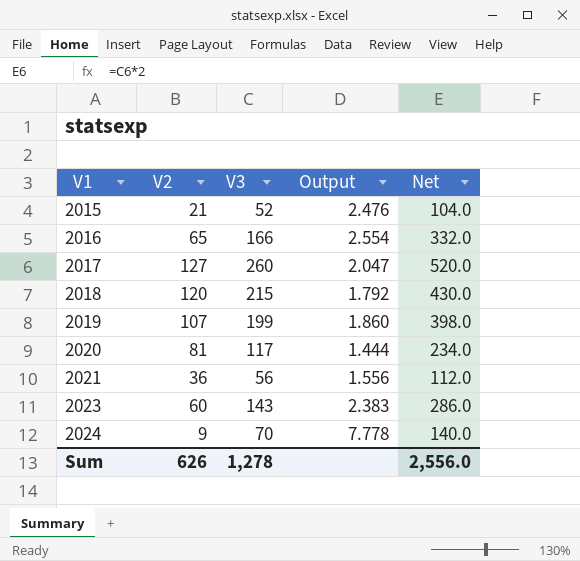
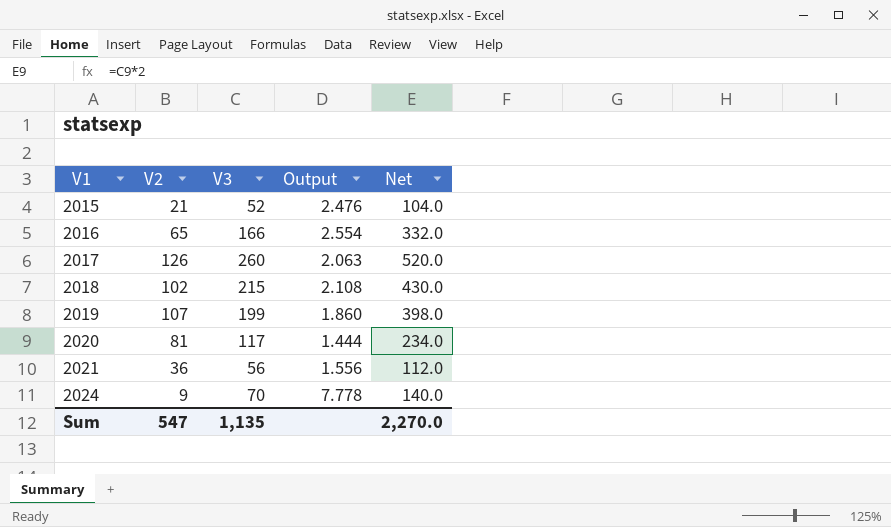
row 2023: 60 | 143 | 2.383 | 286.0 -> none
2017 | V2: 127 -> 126
2017 | Output: 2.047 -> 2.063
2018 | V2: 120 -> 102
2018 | Output: 1.792 -> 2.108
Sum | V2: 626 -> 547
Sum | V3: 1,278 -> 1,135
Sum | Net: 2,556.0 -> 2,270.0

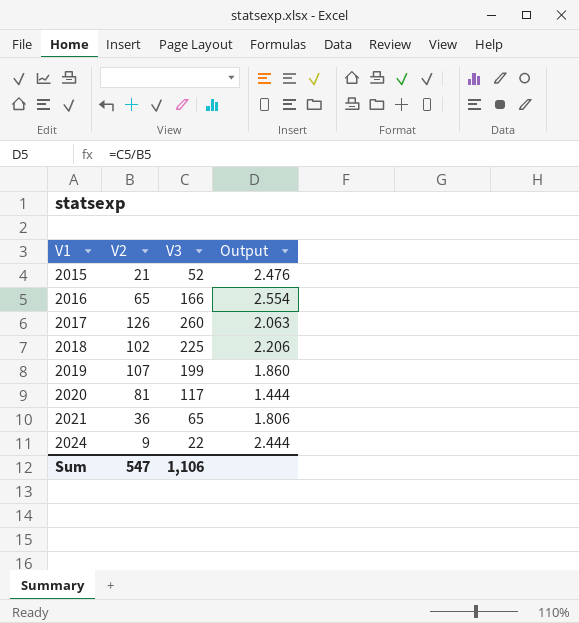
column Net | formula: [V3] * 2 -> none
2018 | V3: 215 -> 225
2018 | Output: 2.108 -> 2.206
2021 | V3: 56 -> 65
2021 | Output: 1.556 -> 1.806
2024 | V3: 70 -> 22
2024 | Output: 7.778 -> 2.444
Sum | V3: 1,135 -> 1,106

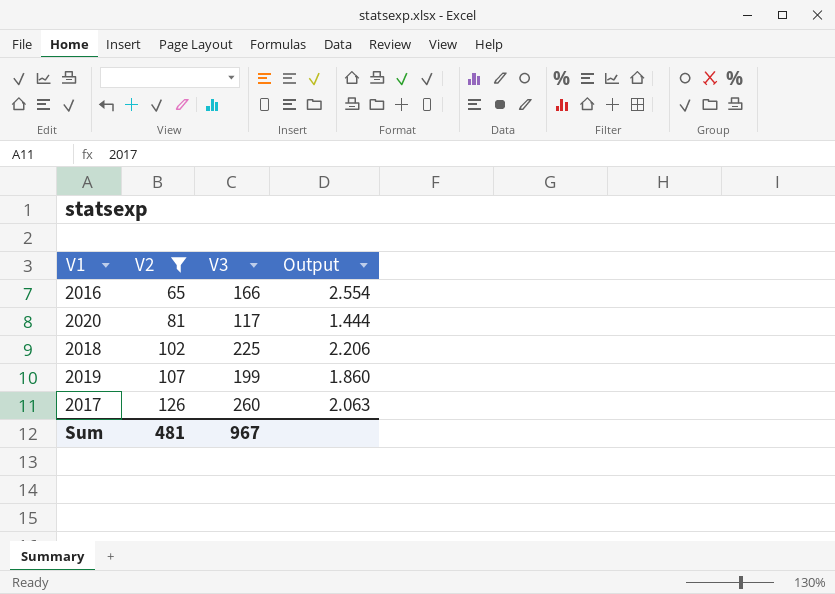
filter: none -> V2 >= 65
row order: V1 ascending -> V2 ascending
Sum | V2: 547 -> 481
Sum | V3: 1,106 -> 967

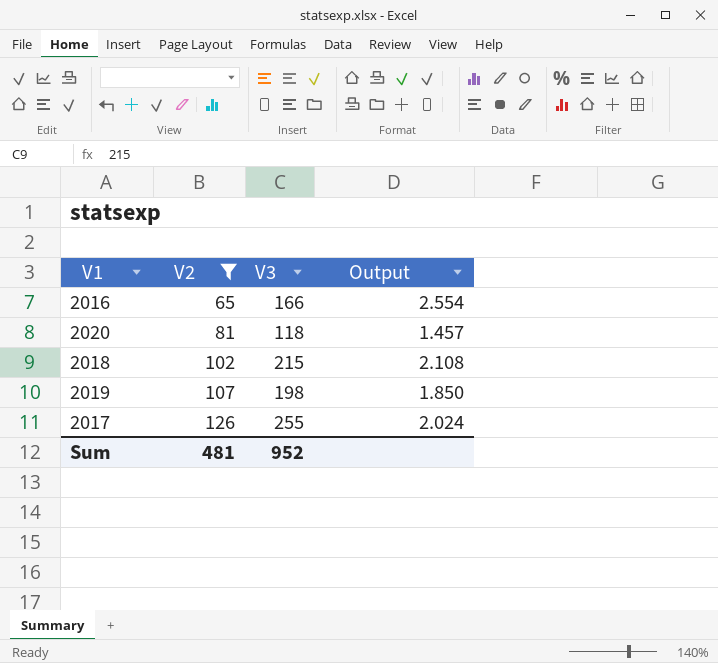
2020 | V3: 117 -> 118
2020 | Output: 1.444 -> 1.457
2018 | V3: 225 -> 215
2018 | Output: 2.206 -> 2.108
2019 | V3: 199 -> 198
2019 | Output: 1.860 -> 1.850
2017 | V3: 260 -> 255
2017 | Output: 2.063 -> 2.024
Sum | V3: 967 -> 952

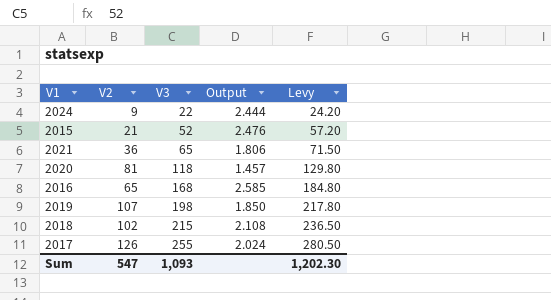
filter: V2 >= 65 -> none
row order: V2 ascending -> V3 ascending
column Levy | formula: none -> [V3] * 1.1
2016 | V3: 166 -> 168
2016 | Output: 2.554 -> 2.585
Sum | V2: 481 -> 547
Sum | V3: 952 -> 1,093

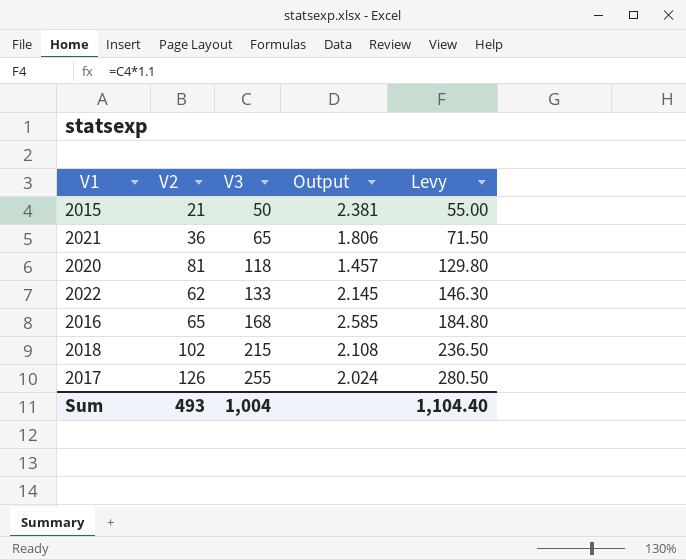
row 2024: 9 | 22 | 2.444 | 24.20 -> none
row 2019: 107 | 198 | 1.850 | 217.80 -> none
2015 | V3: 52 -> 50
2015 | Output: 2.476 -> 2.381
2015 | Levy: 57.20 -> 55.00
row 2022: none -> 62 | 133 | 2.145 | 146.30
Sum | V2: 547 -> 493
Sum | V3: 1,093 -> 1,004
Sum | Levy: 1,202.30 -> 1,104.40

